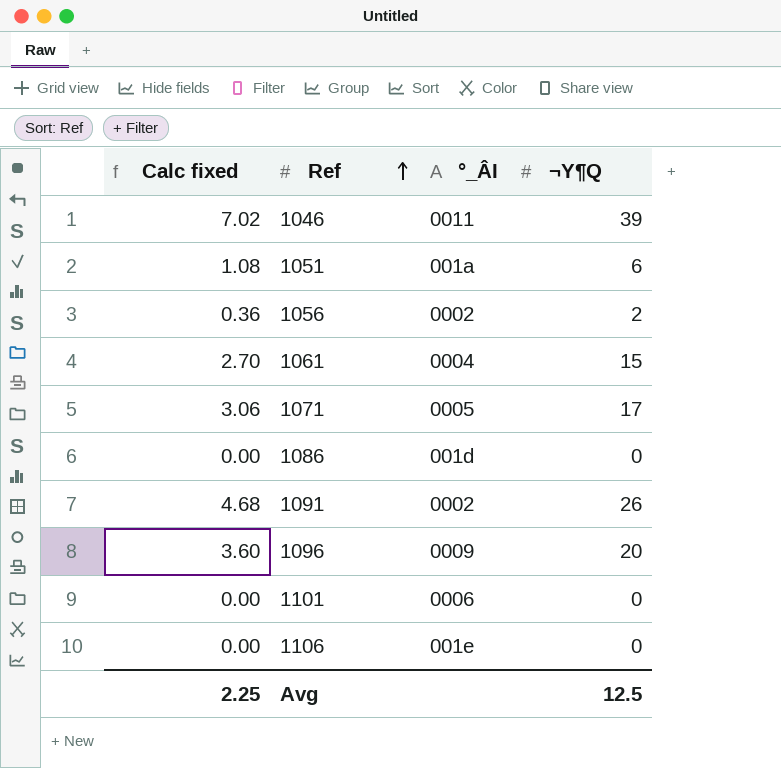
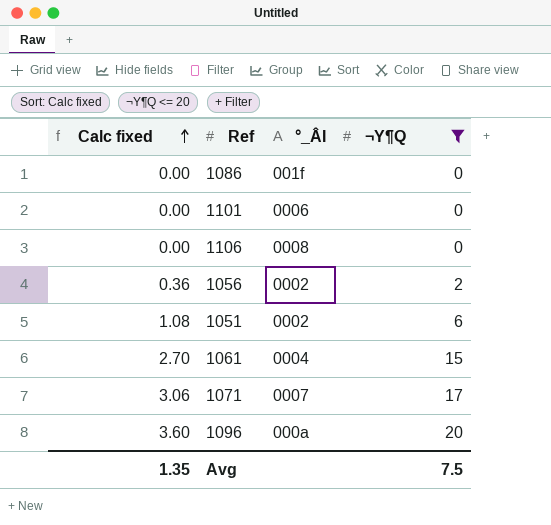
filter: none -> ¬Y¶Q <= 20
row order: Ref ascending -> Calc fixed ascending
1086 | °_ÂI: 001d -> 001f
1106 | °_ÂI: 001e -> 0008
1051 | °_ÂI: 001a -> 0002
1071 | °_ÂI: 0005 -> 0007
1096 | °_ÂI: 0009 -> 000a
Avg | Calc fixed: 2.25 -> 1.35
Avg | ¬Y¶Q: 12.5 -> 7.5

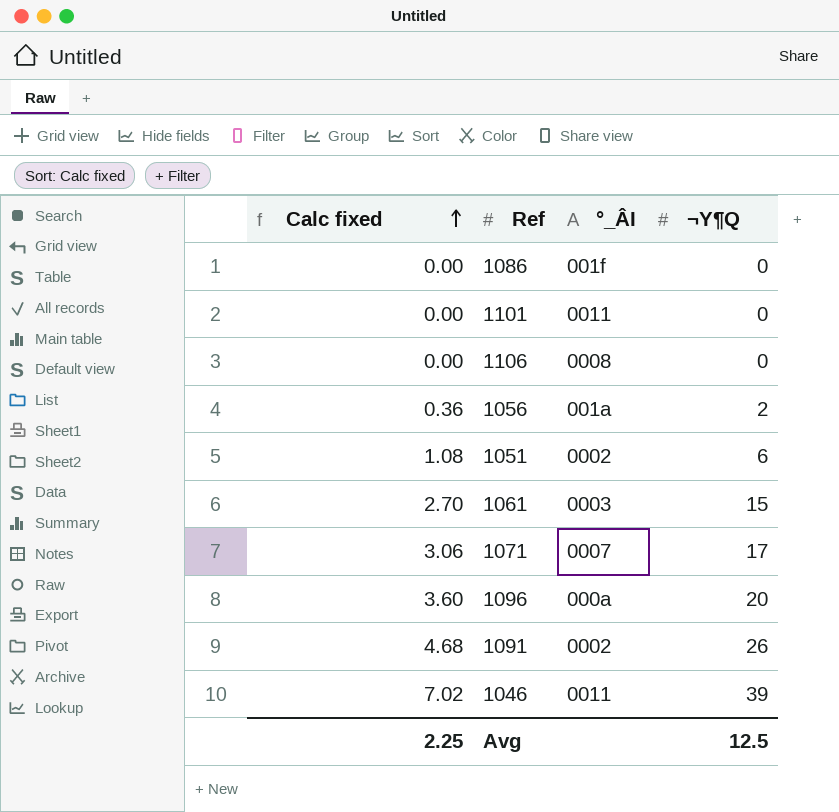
filter: ¬Y¶Q <= 20 -> none
1101 | °_ÂI: 0006 -> 0011
1056 | °_ÂI: 0002 -> 001a
1061 | °_ÂI: 0004 -> 0003
Avg | Calc fixed: 1.35 -> 2.25
Avg | ¬Y¶Q: 7.5 -> 12.5

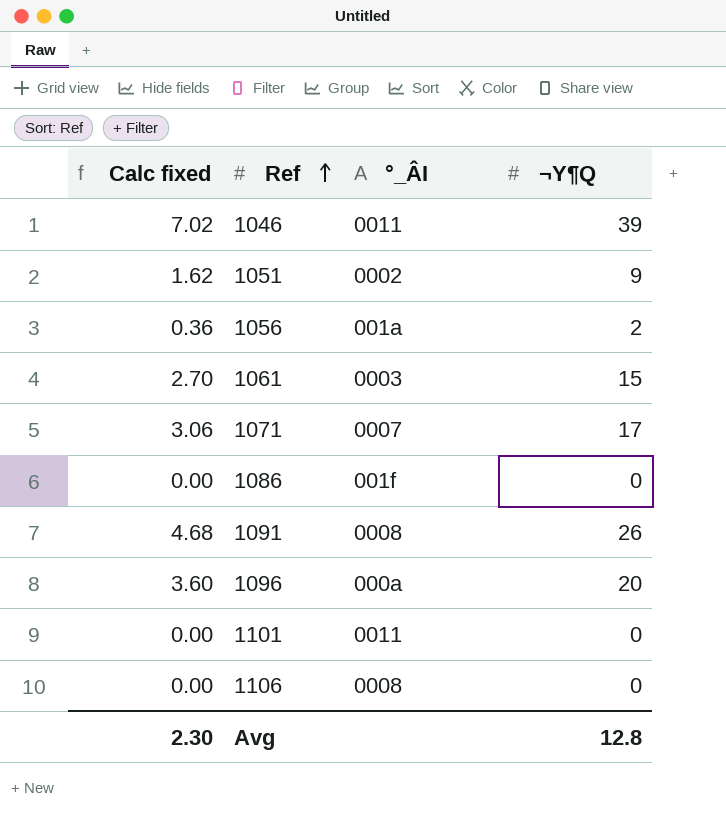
row order: Calc fixed ascending -> Ref ascending
1051 | Calc fixed: 1.08 -> 1.62
1051 | ¬Y¶Q: 6 -> 9
1091 | °_ÂI: 0002 -> 0008
Avg | Calc fixed: 2.25 -> 2.30
Avg | ¬Y¶Q: 12.5 -> 12.8

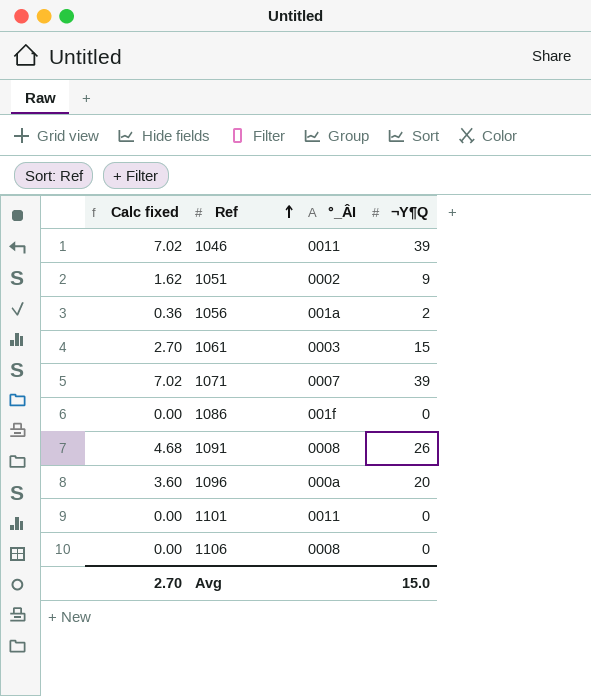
1071 | Calc fixed: 3.06 -> 7.02
1071 | ¬Y¶Q: 17 -> 39
Avg | Calc fixed: 2.30 -> 2.70
Avg | ¬Y¶Q: 12.8 -> 15.0

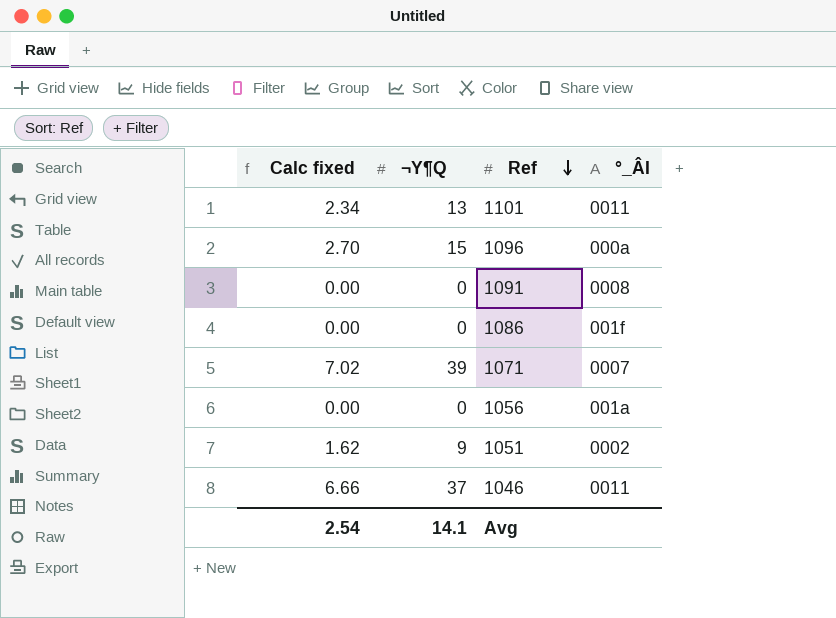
row order: Ref ascending -> Ref descending
column ¬Y¶Q | position: 4 -> 2
row 1061: 2.70 | 0003 | 15 -> none
row 1106: 0.00 | 0008 | 0 -> none
1101 | Calc fixed: 0.00 -> 2.34
1101 | ¬Y¶Q: 0 -> 13
1096 | Calc fixed: 3.60 -> 2.70
1096 | ¬Y¶Q: 20 -> 15
1091 | Calc fixed: 4.68 -> 0.00
1091 | ¬Y¶Q: 26 -> 0
1056 | Calc fixed: 0.36 -> 0.00
1056 | ¬Y¶Q: 2 -> 0
1046 | Calc fixed: 7.02 -> 6.66
1046 | ¬Y¶Q: 39 -> 37
Avg | Calc fixed: 2.70 -> 2.54
Avg | ¬Y¶Q: 15.0 -> 14.1

